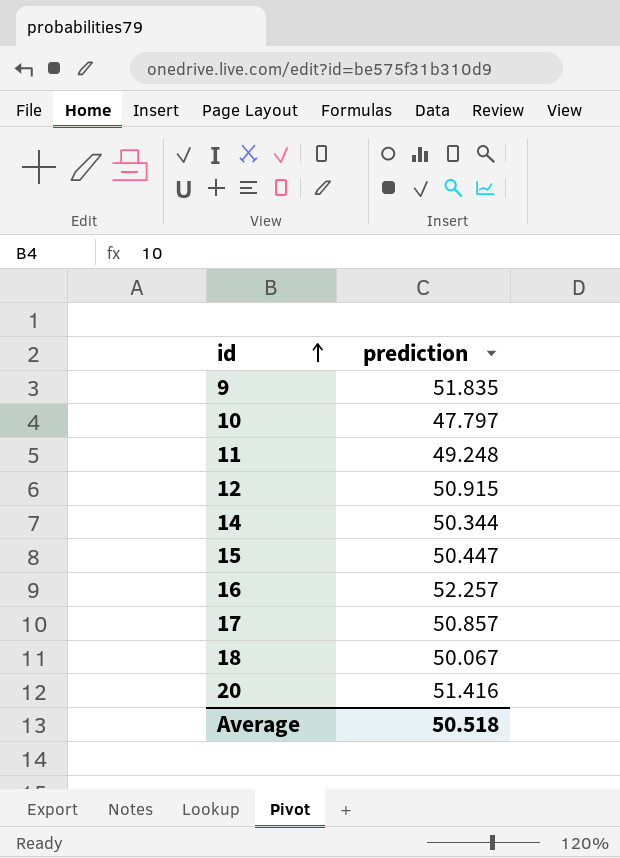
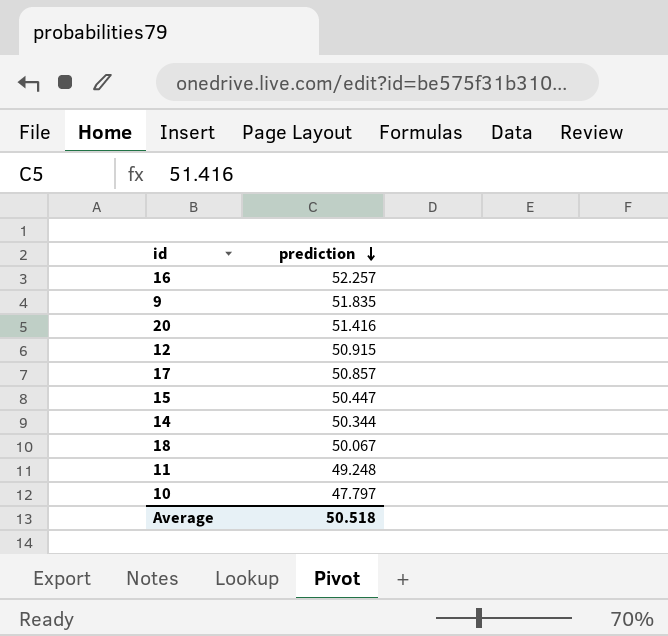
row order: id ascending -> prediction descending

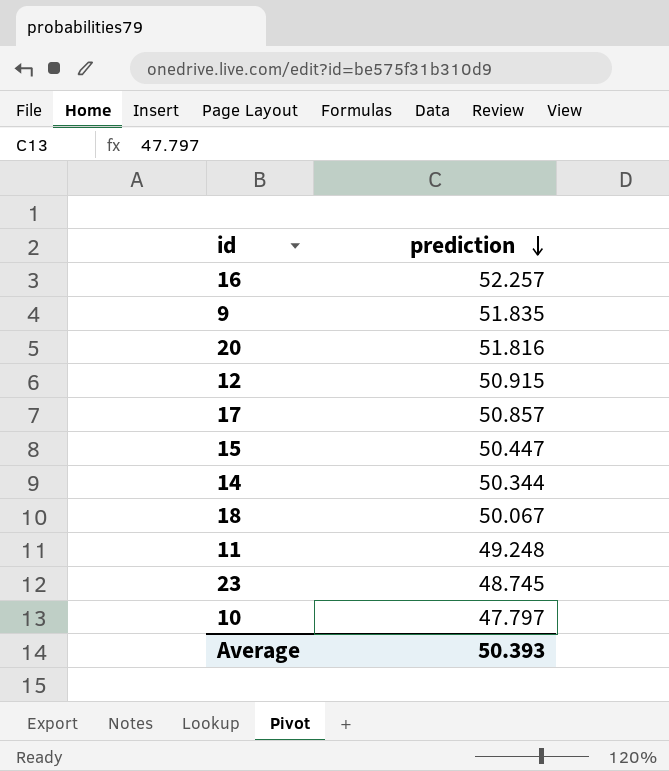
20 | prediction: 51.416 -> 51.816
row 23: none -> 48.745
Average | prediction: 50.518 -> 50.393

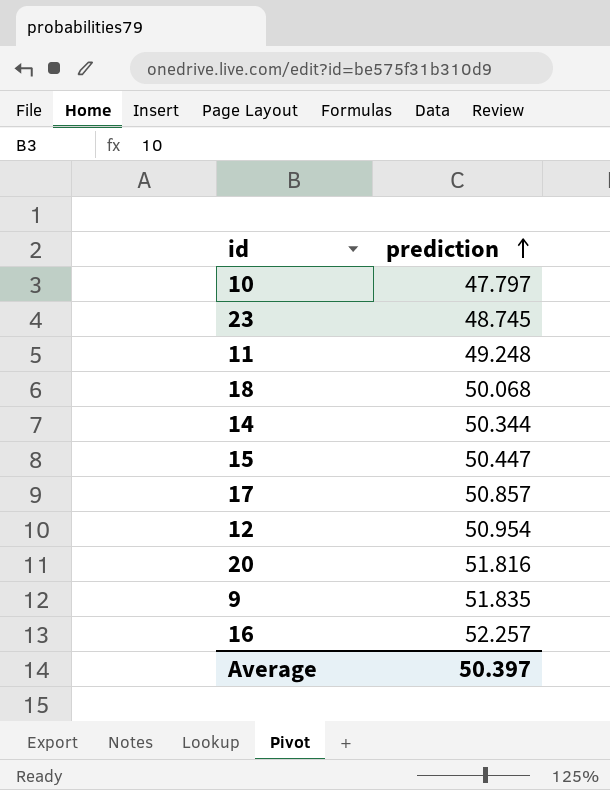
row order: prediction descending -> prediction ascending
18 | prediction: 50.067 -> 50.068
12 | prediction: 50.915 -> 50.954
Average | prediction: 50.393 -> 50.397

